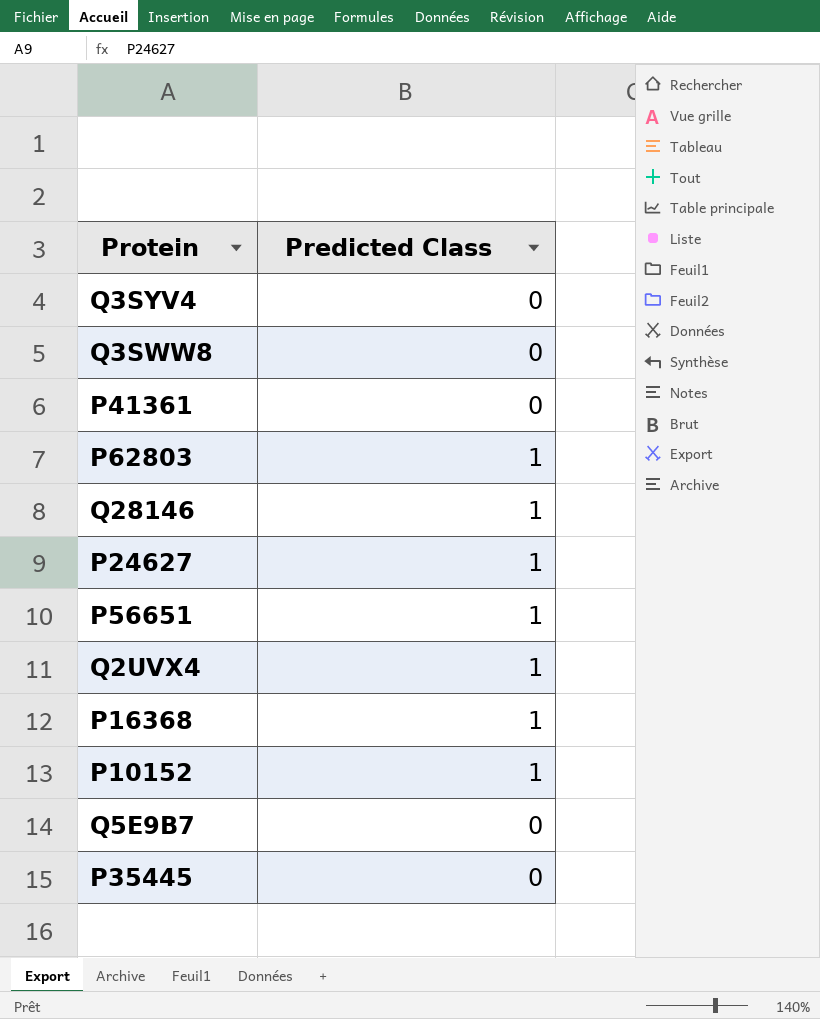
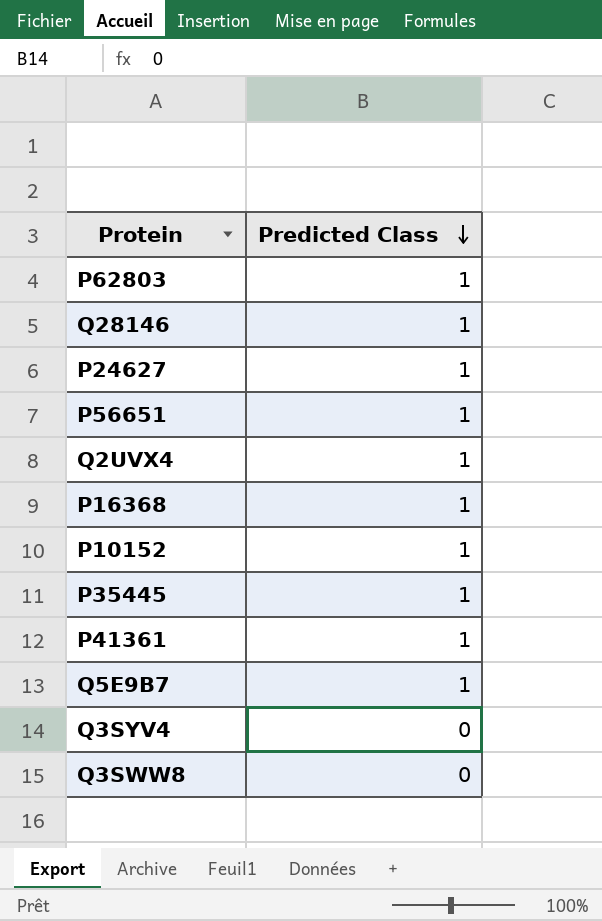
row order: none -> Predicted Class descending
P35445 | Predicted Class: 0 -> 1
P41361 | Predicted Class: 0 -> 1
Q5E9B7 | Predicted Class: 0 -> 1

